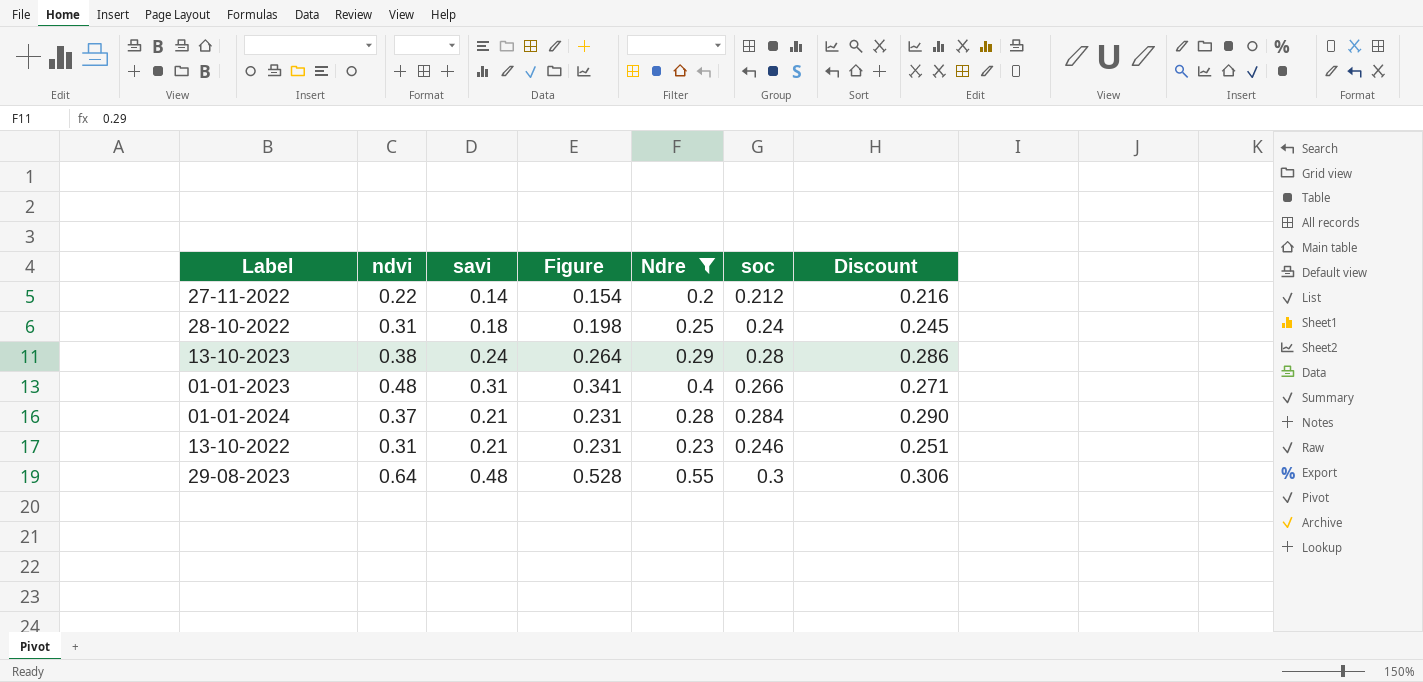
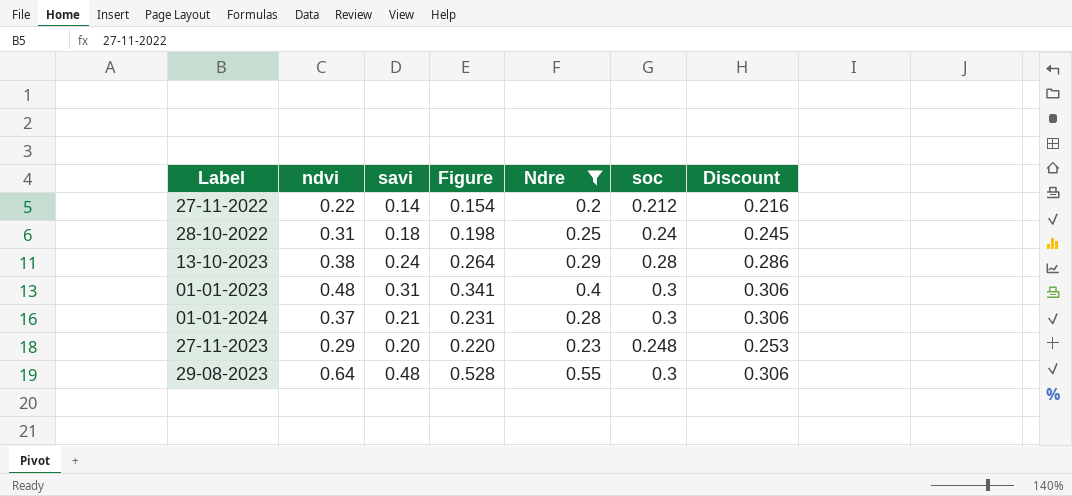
row 13-10-2022: 0.31 | 0.21 | 0.231 | 0.23 | 0.246 | 0.251 -> none
01-01-2023 | soc: 0.266 -> 0.3
01-01-2023 | Discount: 0.271 -> 0.306
01-01-2024 | soc: 0.284 -> 0.3
01-01-2024 | Discount: 0.290 -> 0.306
row 27-11-2023: none -> 0.29 | 0.20 | 0.220 | 0.23 | 0.248 | 0.253

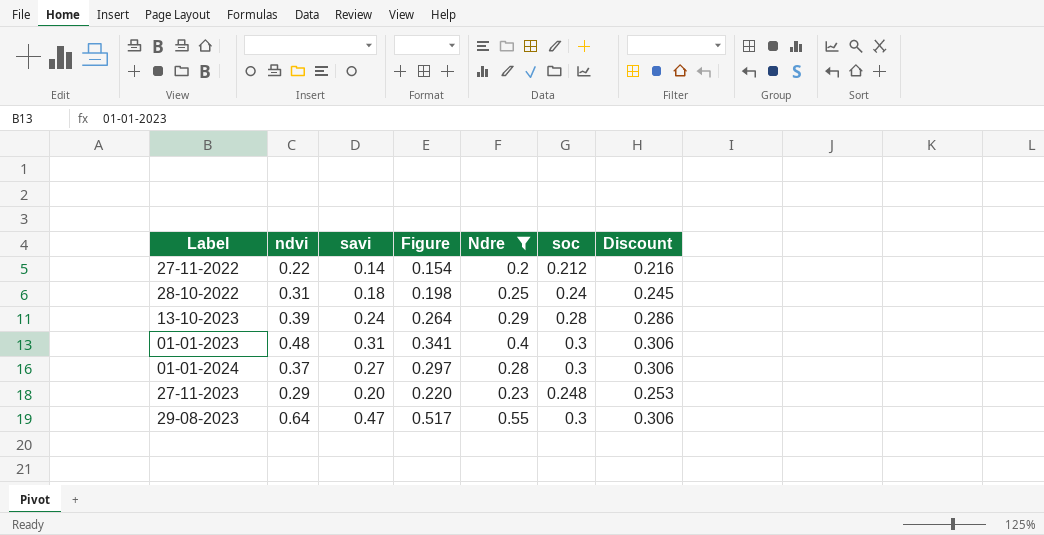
13-10-2023 | ndvi: 0.38 -> 0.39
01-01-2024 | savi: 0.21 -> 0.27
01-01-2024 | Figure: 0.231 -> 0.297
29-08-2023 | savi: 0.48 -> 0.47
29-08-2023 | Figure: 0.528 -> 0.517

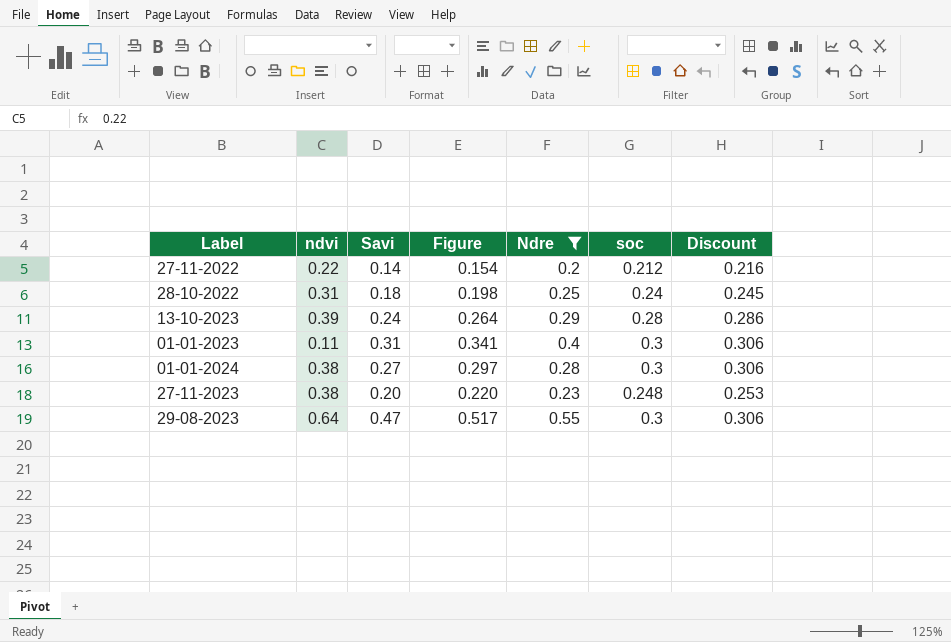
column name: savi -> Savi
01-01-2023 | ndvi: 0.48 -> 0.11
01-01-2024 | ndvi: 0.37 -> 0.38
27-11-2023 | ndvi: 0.29 -> 0.38

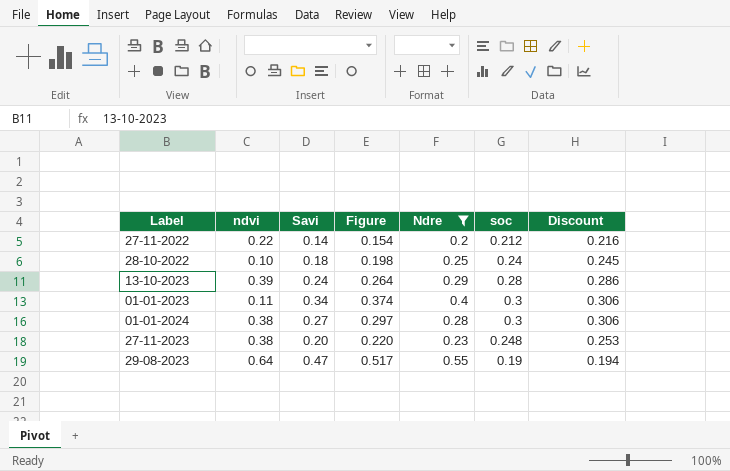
28-10-2022 | ndvi: 0.31 -> 0.10
01-01-2023 | Savi: 0.31 -> 0.34
01-01-2023 | Figure: 0.341 -> 0.374
29-08-2023 | soc: 0.3 -> 0.19
29-08-2023 | Discount: 0.306 -> 0.194

